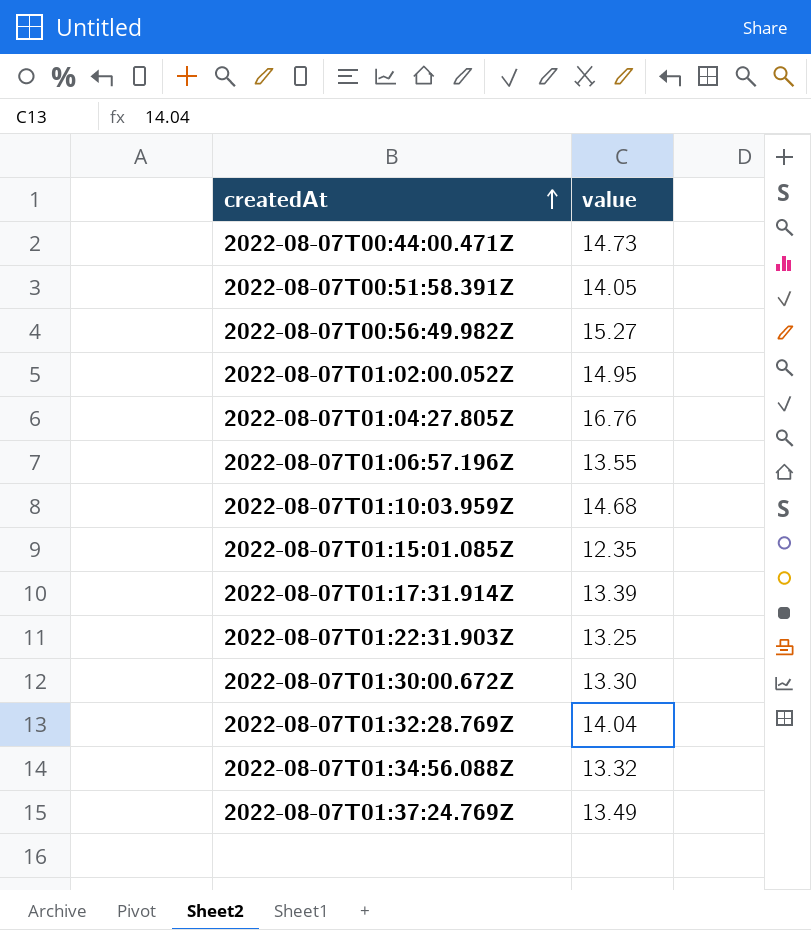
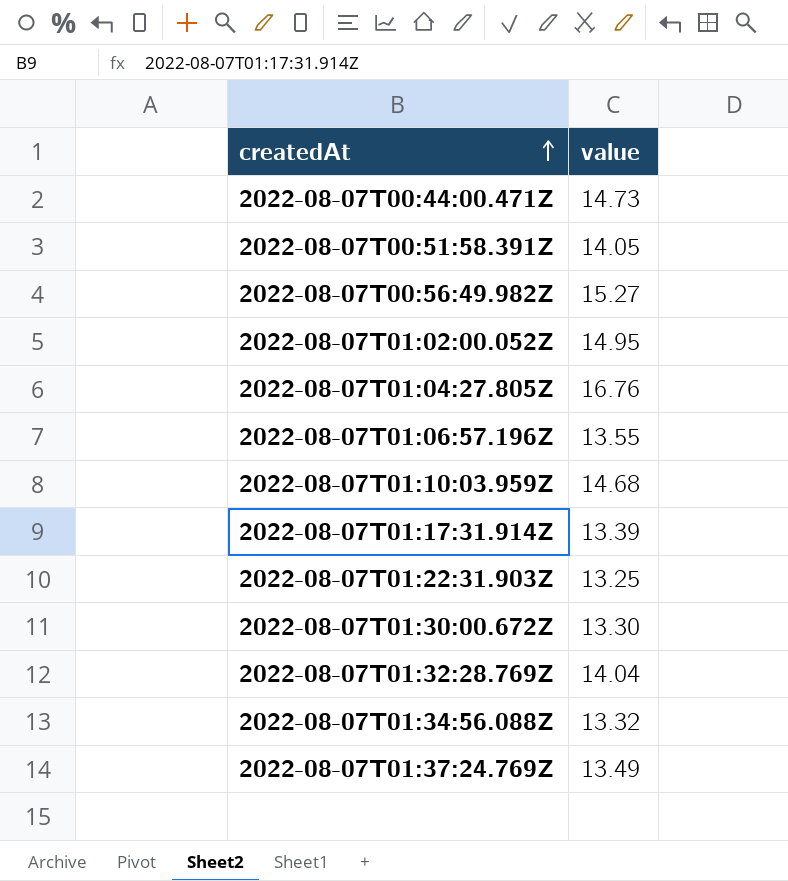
row 2022-08-07T01:15:01.085Z: 12.35 -> none

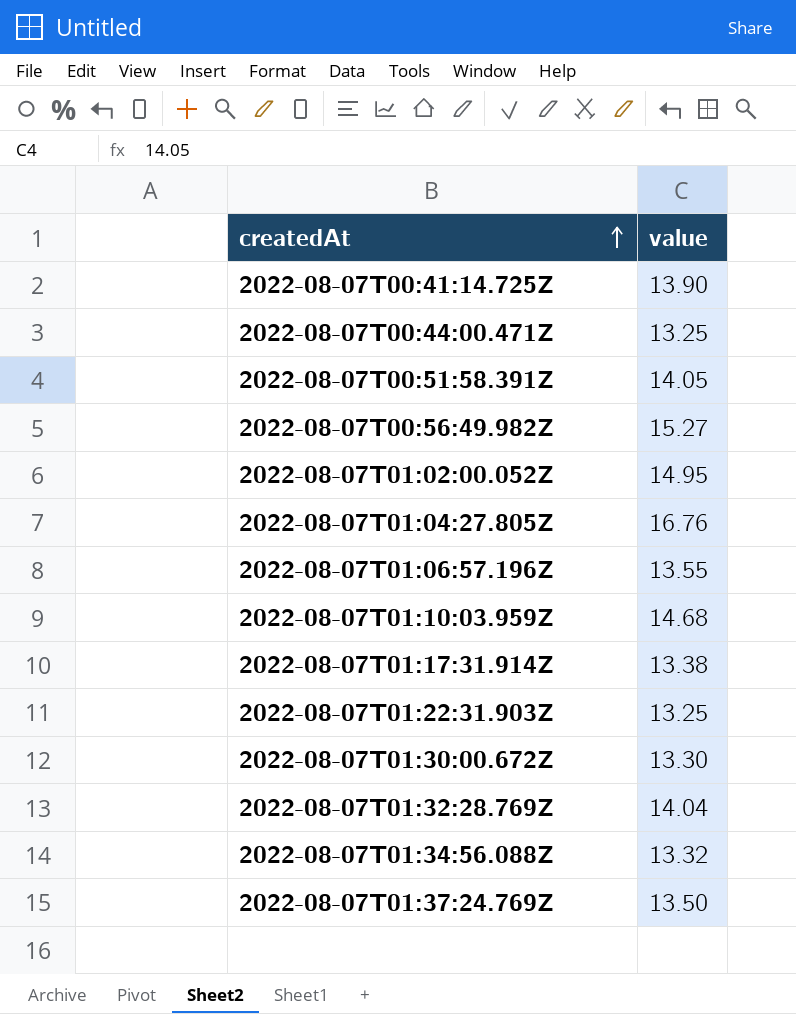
row 2022-08-07T00:41:14.725Z: none -> 13.90
2022-08-07T00:44:00.471Z | value: 14.73 -> 13.25
2022-08-07T01:17:31.914Z | value: 13.39 -> 13.38
2022-08-07T01:37:24.769Z | value: 13.49 -> 13.50

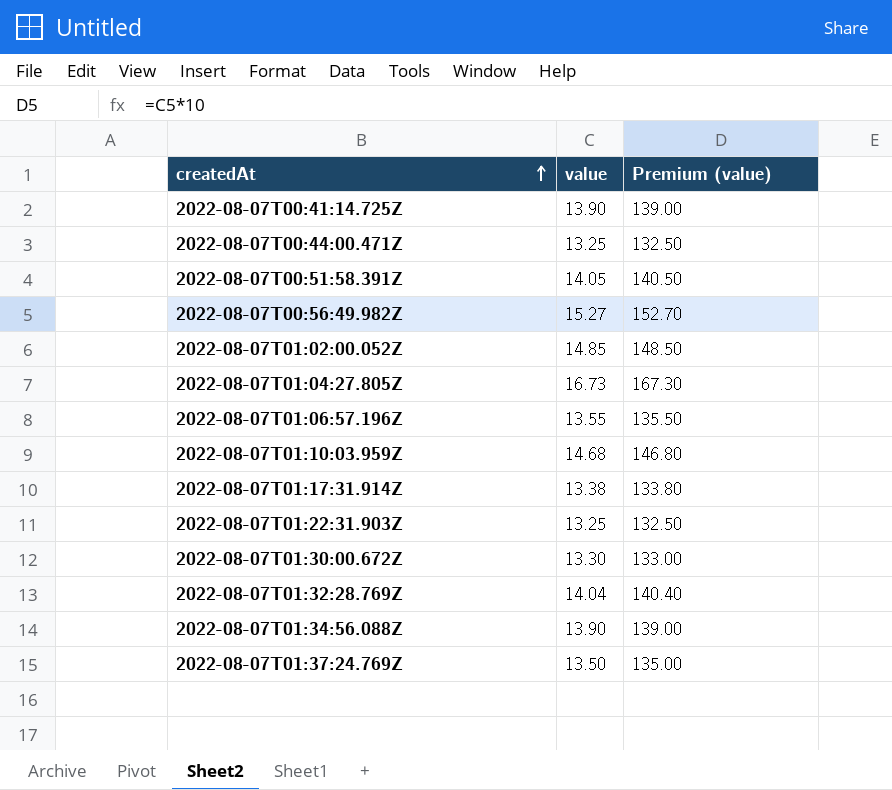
column Premium (value) | formula: none -> [value] * 10
2022-08-07T01:02:00.052Z | value: 14.95 -> 14.85
2022-08-07T01:04:27.805Z | value: 16.76 -> 16.73
2022-08-07T01:34:56.088Z | value: 13.32 -> 13.90

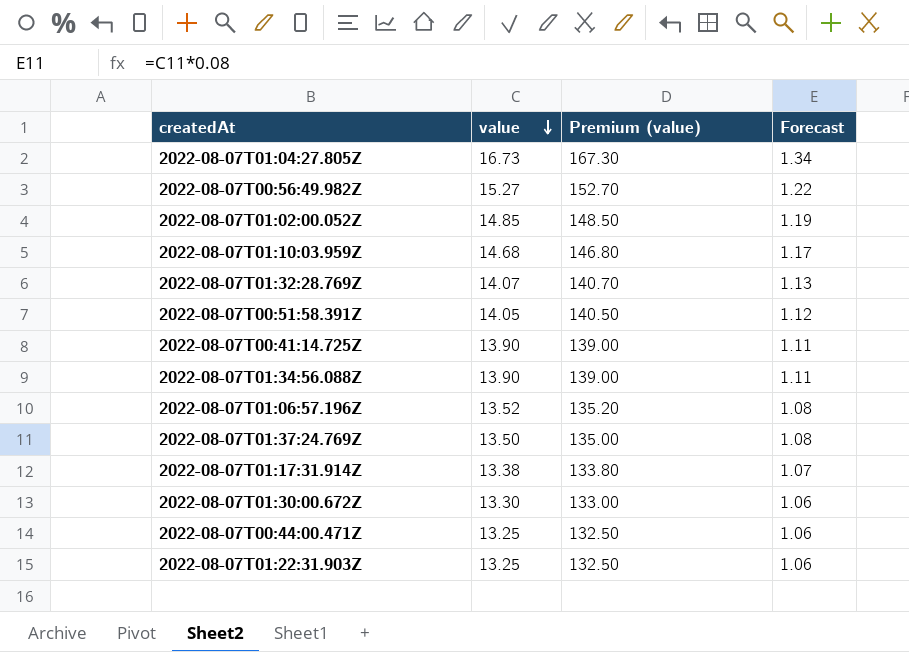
row order: createdAt ascending -> value descending
column Forecast | formula: none -> [value] * 0.08
2022-08-07T01:32:28.769Z | value: 14.04 -> 14.07
2022-08-07T01:32:28.769Z | Premium (value): 140.40 -> 140.70
2022-08-07T01:06:57.196Z | value: 13.55 -> 13.52
2022-08-07T01:06:57.196Z | Premium (value): 135.50 -> 135.20

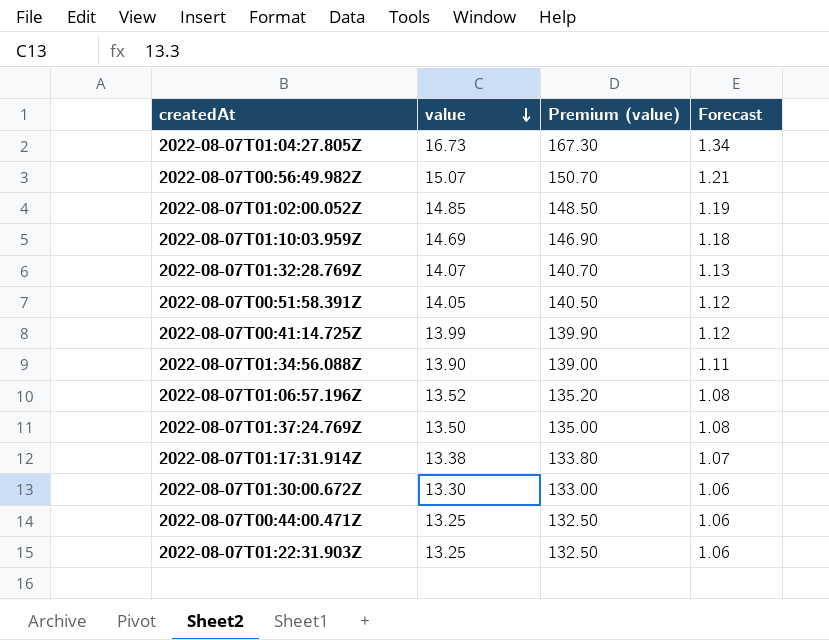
2022-08-07T00:56:49.982Z | value: 15.27 -> 15.07
2022-08-07T00:56:49.982Z | Premium (value): 152.70 -> 150.70
2022-08-07T00:56:49.982Z | Forecast: 1.22 -> 1.21
2022-08-07T01:10:03.959Z | value: 14.68 -> 14.69
2022-08-07T01:10:03.959Z | Premium (value): 146.80 -> 146.90
2022-08-07T01:10:03.959Z | Forecast: 1.17 -> 1.18
2022-08-07T00:41:14.725Z | value: 13.90 -> 13.99
2022-08-07T00:41:14.725Z | Premium (value): 139.00 -> 139.90
2022-08-07T00:41:14.725Z | Forecast: 1.11 -> 1.12

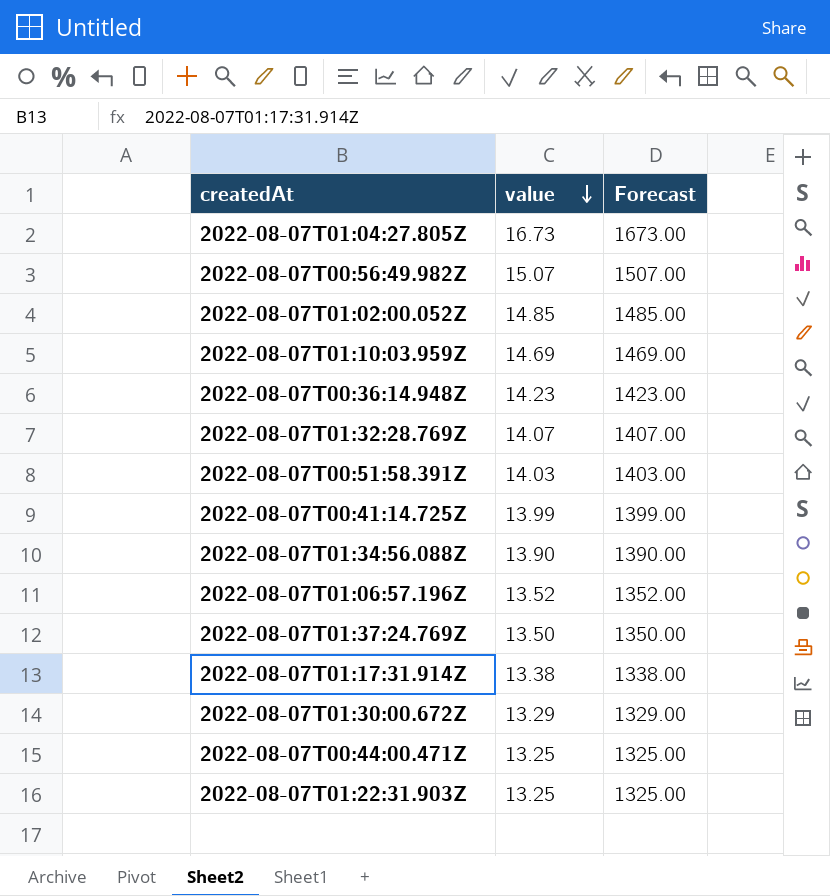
column Premium (value) | formula: [value] * 10 -> none
column Forecast | formula: [value] * 0.08 -> [value] * 100
row 2022-08-07T00:36:14.948Z: none -> 14.23 | 1423.00
2022-08-07T00:51:58.391Z | value: 14.05 -> 14.03
2022-08-07T01:30:00.672Z | value: 13.30 -> 13.29

